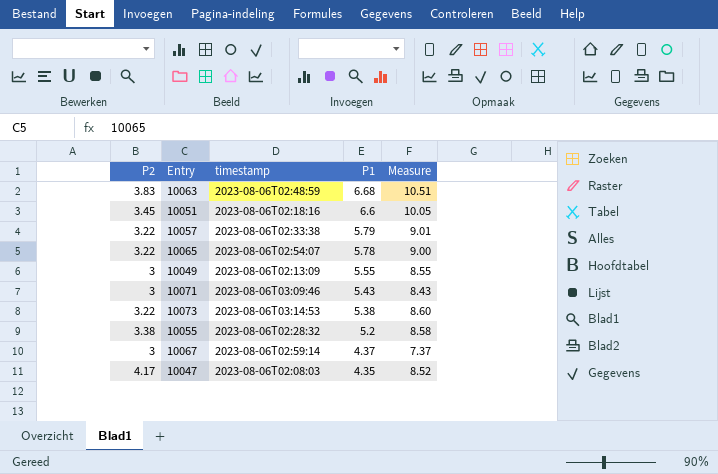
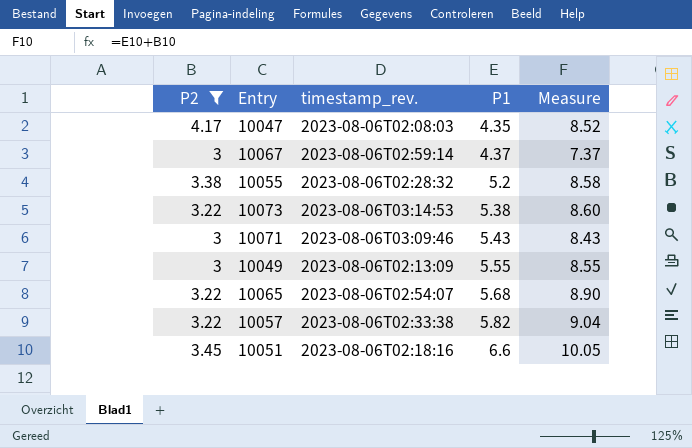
filter: none -> P2 != 3.83
row order: P1 descending -> P1 ascending
column name: timestamp -> timestamp_rev.
10065 | P1: 5.78 -> 5.68
10065 | Measure: 9.00 -> 8.90
10057 | P1: 5.79 -> 5.82
10057 | Measure: 9.01 -> 9.04

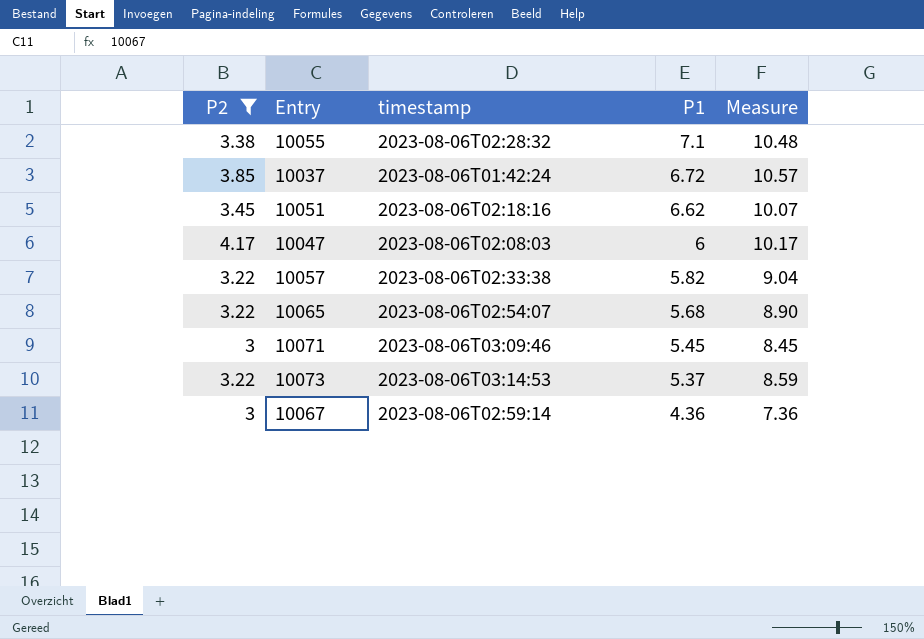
row order: P1 ascending -> P1 descending
column name: timestamp_rev. -> timestamp
row 10049: 3 | 2023-08-06T02:13:09 | 5.55 | 8.55 -> none
10055 | P1: 5.2 -> 7.1
10055 | Measure: 8.58 -> 10.48
row 10037: none -> 3.85 | 2023-08-06T01:42:24 | 6.72 | 10.57
10051 | P1: 6.6 -> 6.62
10051 | Measure: 10.05 -> 10.07
10047 | P1: 4.35 -> 6
10047 | Measure: 8.52 -> 10.17
10071 | P1: 5.43 -> 5.45
10071 | Measure: 8.43 -> 8.45
10073 | P1: 5.38 -> 5.37
10073 | Measure: 8.60 -> 8.59
10067 | P1: 4.37 -> 4.36
10067 | Measure: 7.37 -> 7.36

